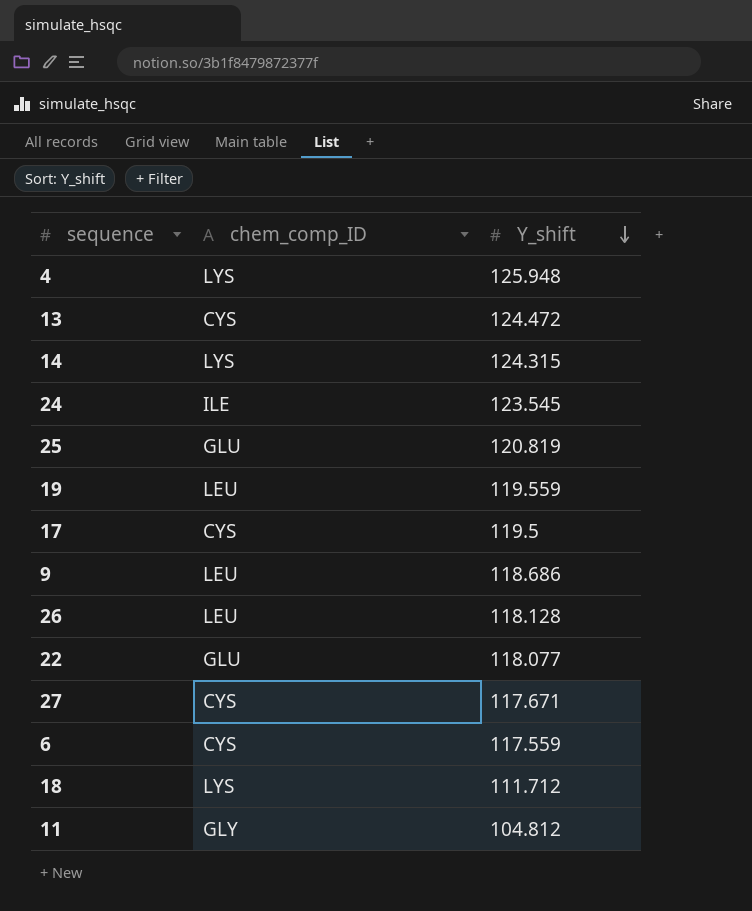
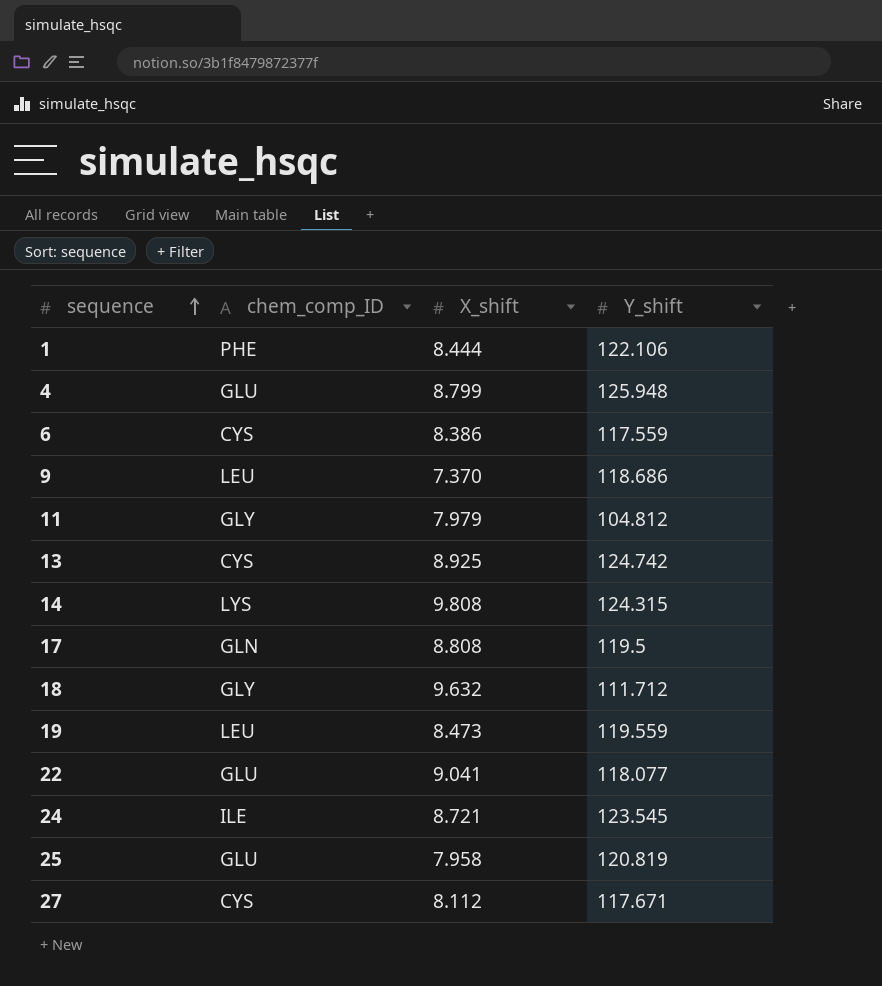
row order: Y_shift descending -> sequence ascending
column X_shift | position: none -> 3
row 26: LEU | 118.128 -> none
row 1: none -> PHE | 8.444 | 122.106
4 | chem_comp_ID: LYS -> GLU
13 | Y_shift: 124.472 -> 124.742
17 | chem_comp_ID: CYS -> GLN
18 | chem_comp_ID: LYS -> GLY

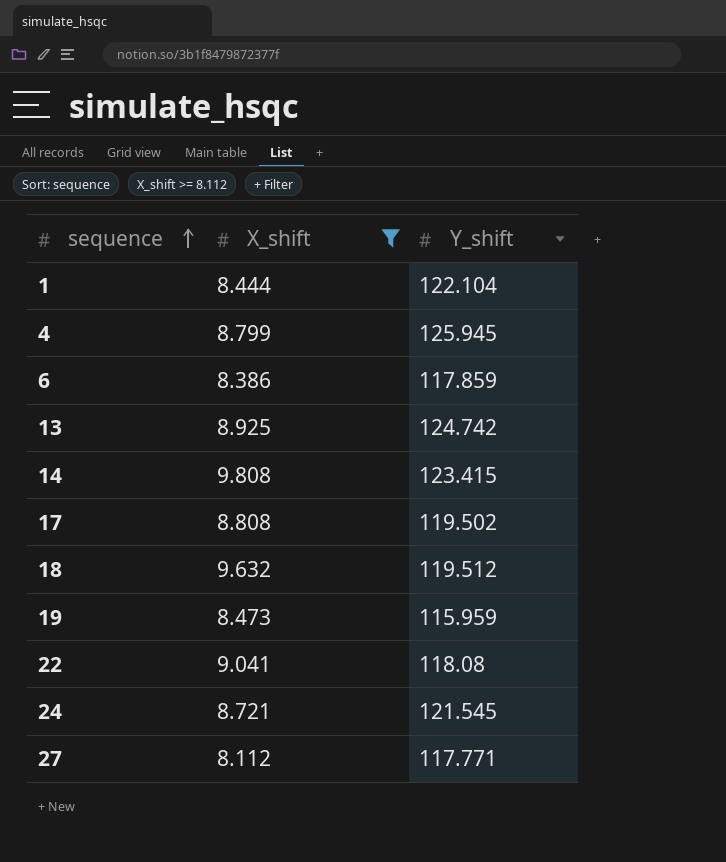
filter: none -> X_shift >= 8.112
column chem_comp_ID | position: 2 -> none
1 | Y_shift: 122.106 -> 122.104
4 | Y_shift: 125.948 -> 125.945
6 | Y_shift: 117.559 -> 117.859
14 | Y_shift: 124.315 -> 123.415
17 | Y_shift: 119.5 -> 119.502
18 | Y_shift: 111.712 -> 119.512
19 | Y_shift: 119.559 -> 115.959
22 | Y_shift: 118.077 -> 118.08
24 | Y_shift: 123.545 -> 121.545
27 | Y_shift: 117.671 -> 117.771

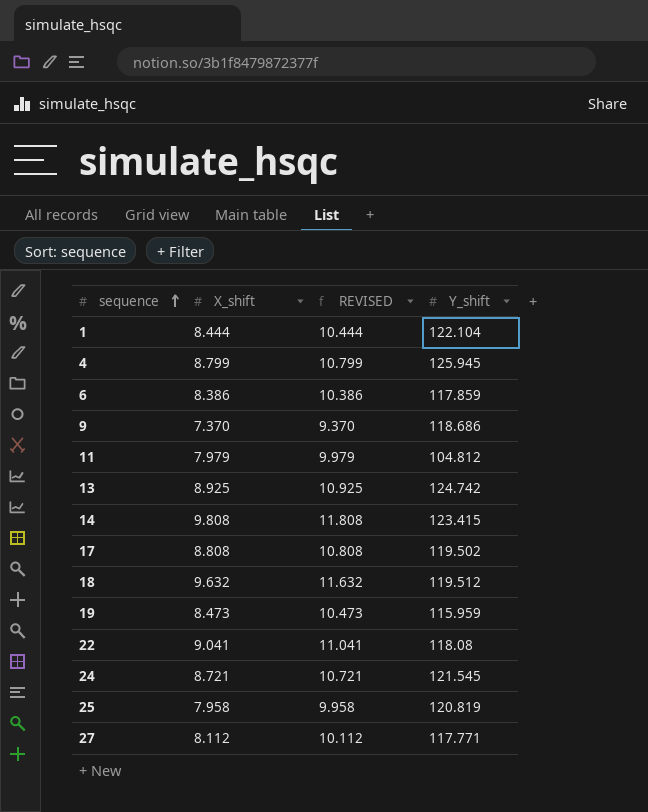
filter: X_shift >= 8.112 -> none
column REVISED | formula: none -> [X_shift] + 2

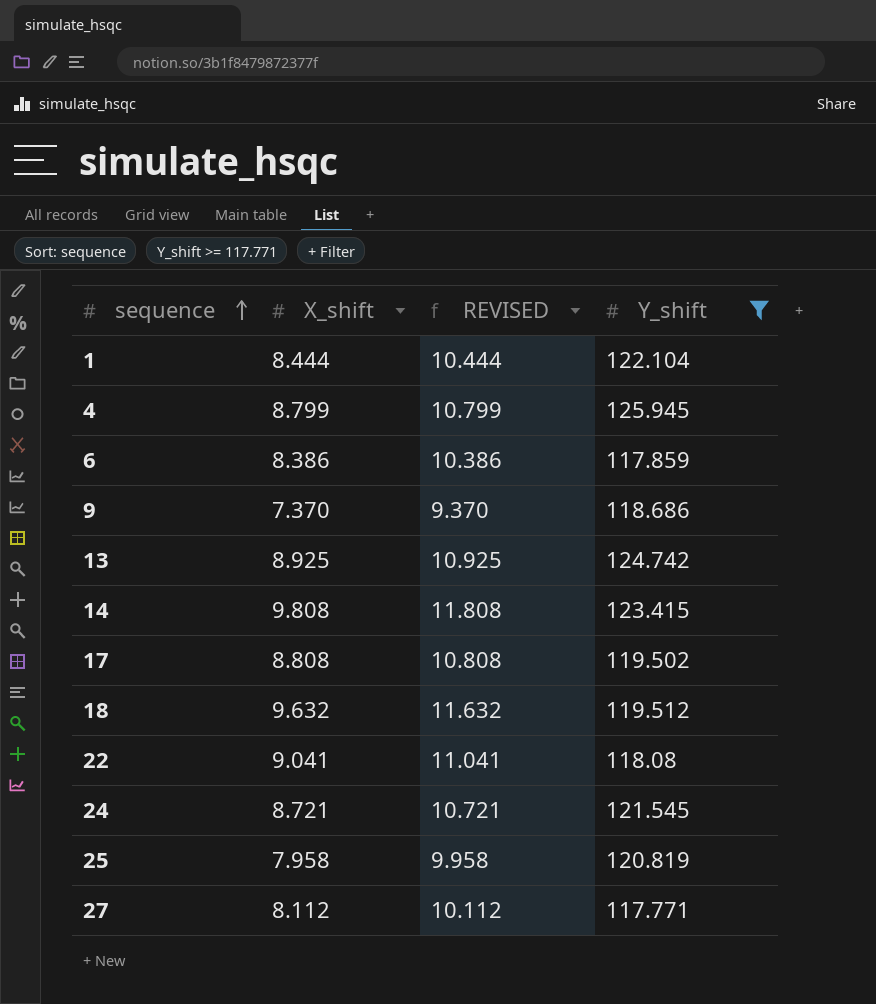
filter: none -> Y_shift >= 117.771

